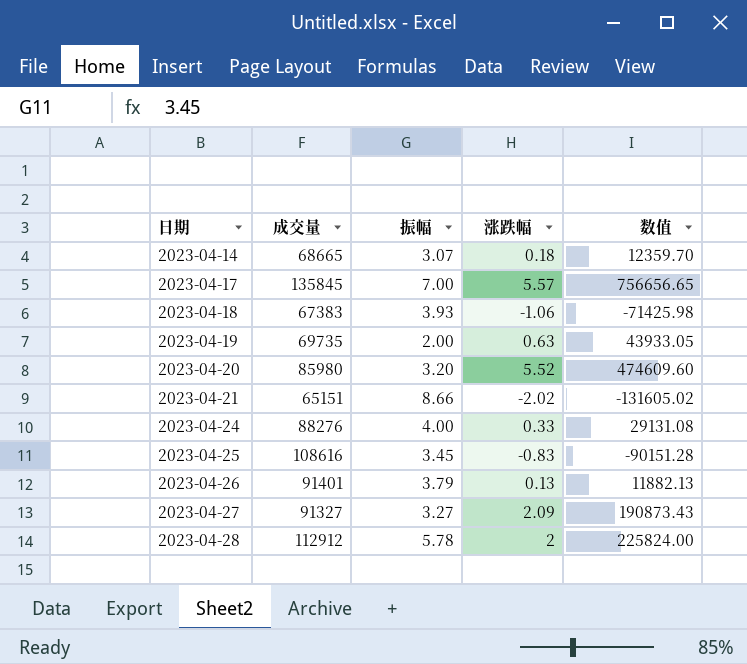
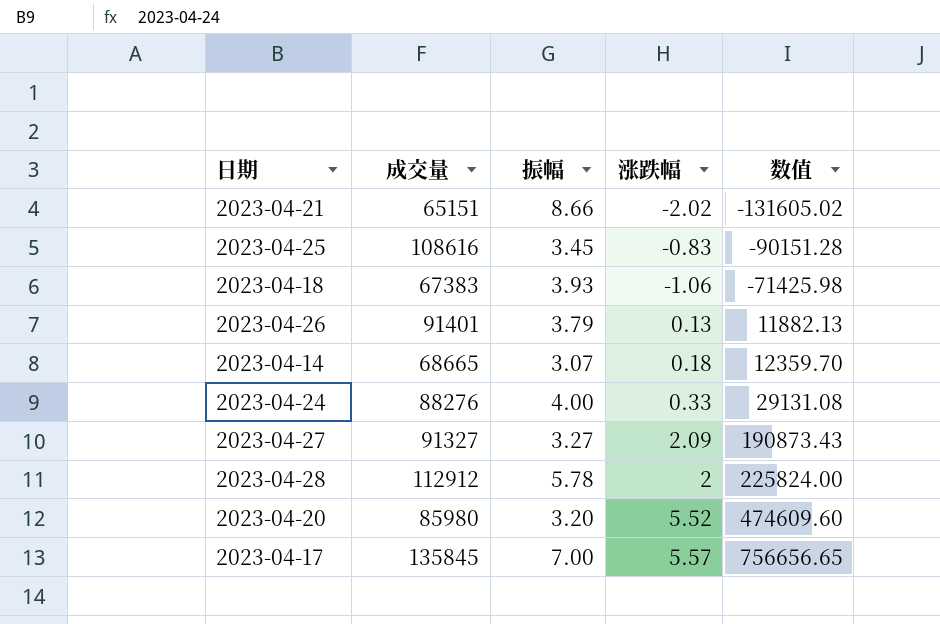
row order: 日期 ascending -> 数值 ascending
row 2023-04-19: 69735 | 2.00 | 0.63 | 43933.05 -> none

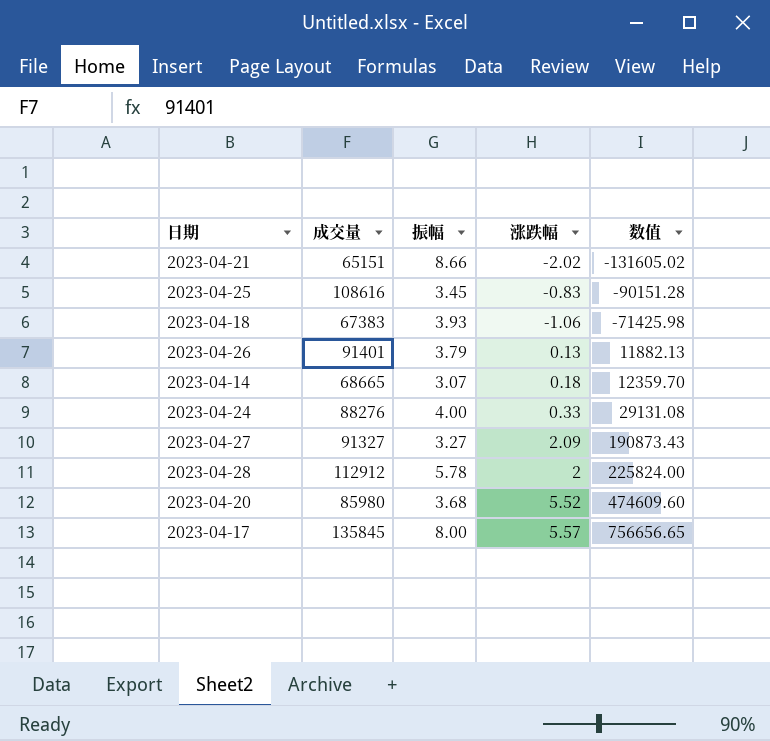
2023-04-20 | 振幅: 3.20 -> 3.68
2023-04-17 | 振幅: 7.00 -> 8.00

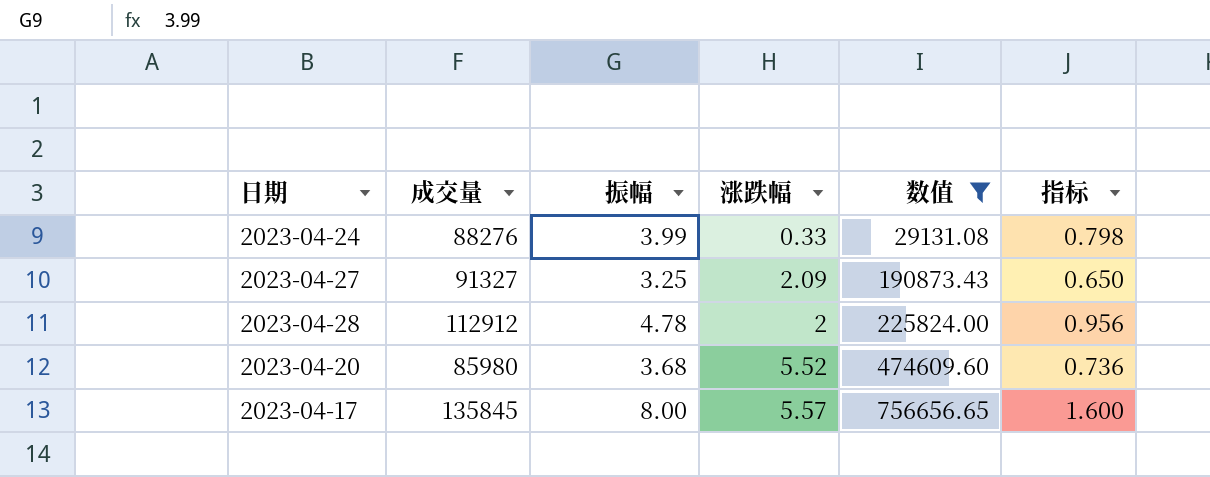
filter: none -> 数值 >= 29131.08
column 指标 | formula: none -> [振幅] * 0.2
2023-04-24 | 振幅: 4.00 -> 3.99
2023-04-27 | 振幅: 3.27 -> 3.25
2023-04-28 | 振幅: 5.78 -> 4.78

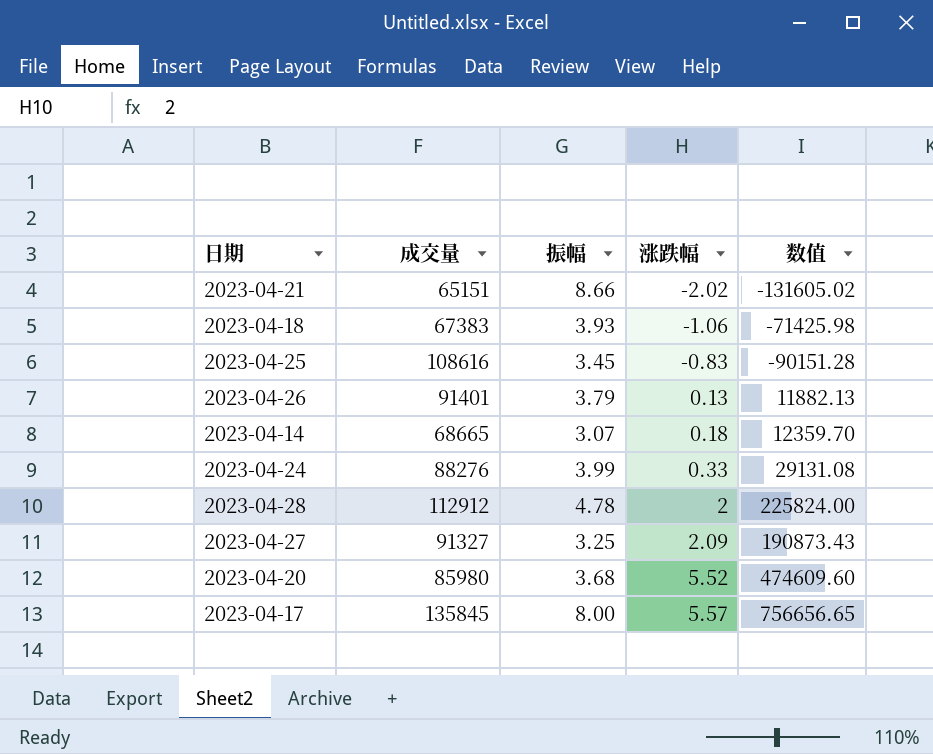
filter: 数值 >= 29131.08 -> none
row order: 数值 ascending -> 涨跌幅 ascending
column 指标 | formula: [振幅] * 0.2 -> none

